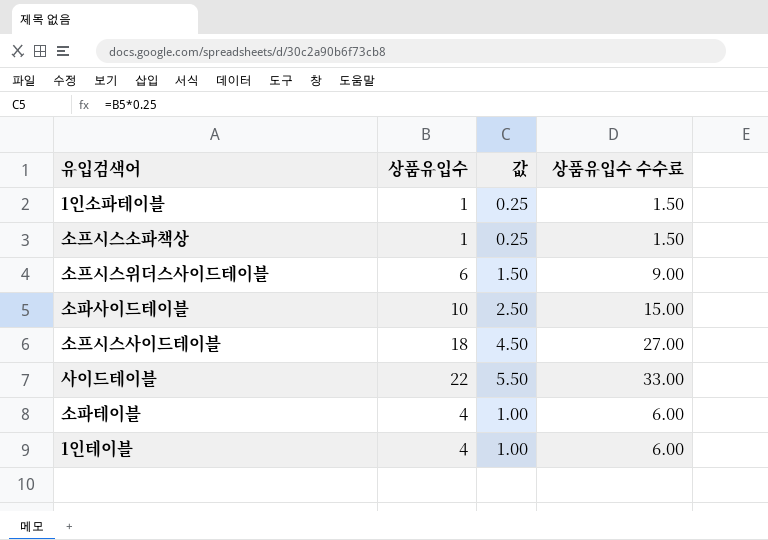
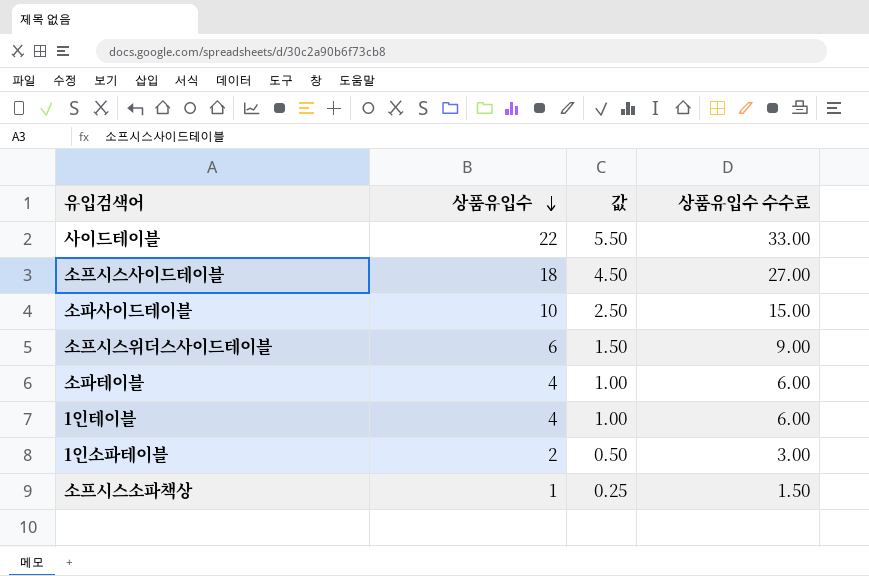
row order: none -> 상품유입수 descending
1인소파테이블 | 상품유입수: 1 -> 2
1인소파테이블 | 값: 0.25 -> 0.50
1인소파테이블 | 상품유입수 수수료: 1.50 -> 3.00

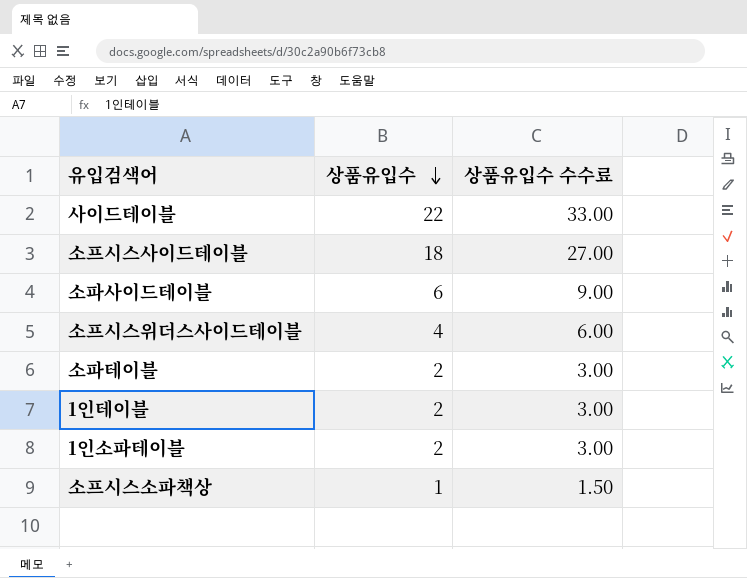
column 값 | formula: [상품유입수] * 0.25 -> none
소파사이드테이블 | 상품유입수: 10 -> 6
소파사이드테이블 | 상품유입수 수수료: 15.00 -> 9.00
소프시스위더스사이드테이블 | 상품유입수: 6 -> 4
소프시스위더스사이드테이블 | 상품유입수 수수료: 9.00 -> 6.00
소파테이블 | 상품유입수: 4 -> 2
소파테이블 | 상품유입수 수수료: 6.00 -> 3.00
1인테이블 | 상품유입수: 4 -> 2
1인테이블 | 상품유입수 수수료: 6.00 -> 3.00

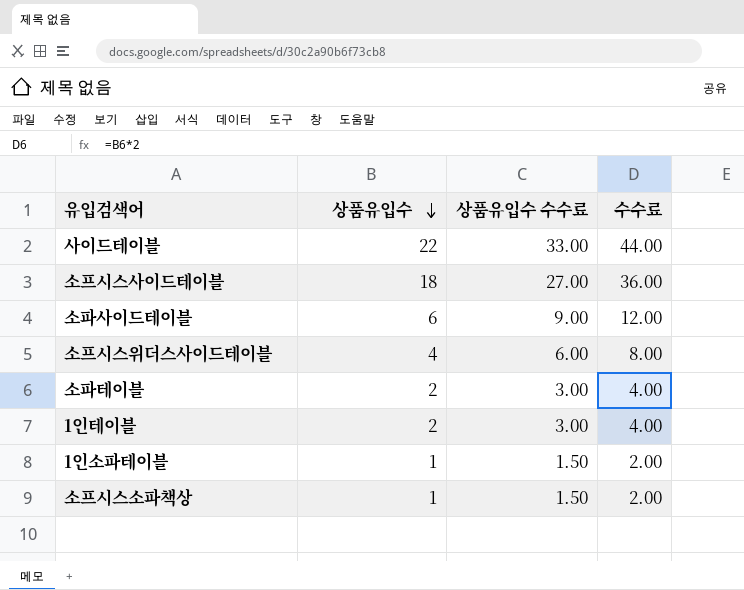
column 수수료 | formula: none -> [상품유입수] * 2
1인소파테이블 | 상품유입수: 2 -> 1
1인소파테이블 | 상품유입수 수수료: 3.00 -> 1.50

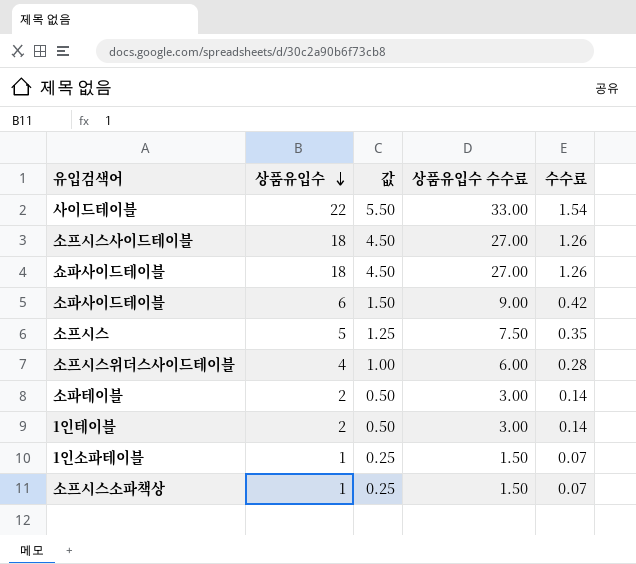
column 값 | formula: none -> [상품유입수] * 0.25
column 수수료 | formula: [상품유입수] * 2 -> [상품유입수] * 0.07
row 쇼파사이드테이블: none -> 18 | 4.50 | 27.00 | 1.26
row 소프시스: none -> 5 | 1.25 | 7.50 | 0.35

